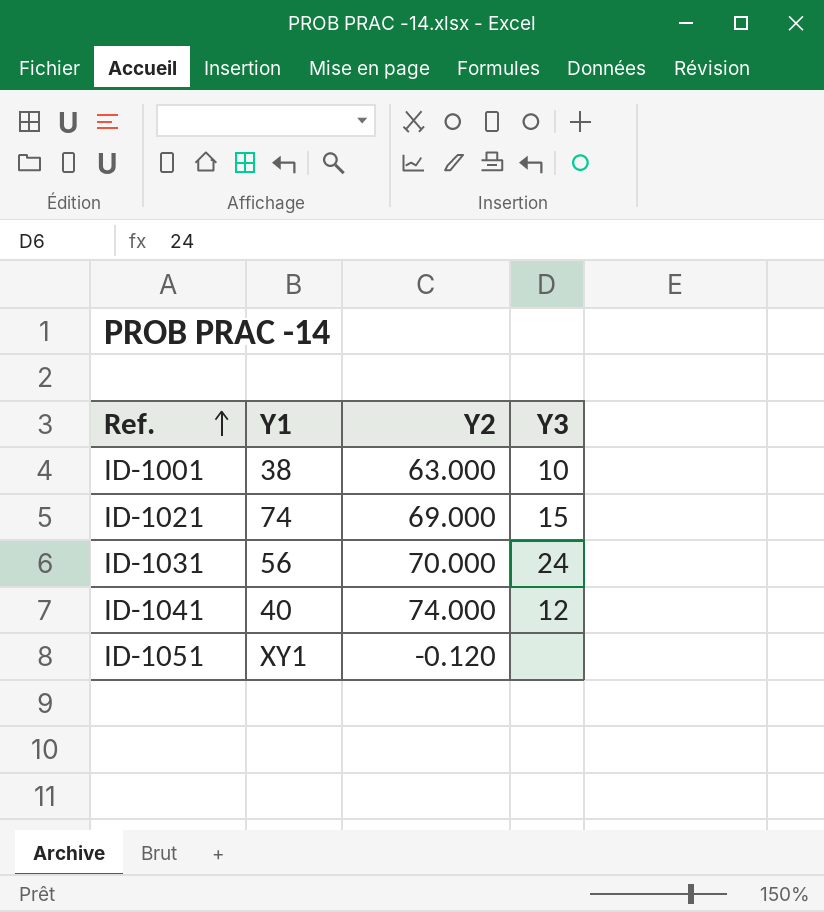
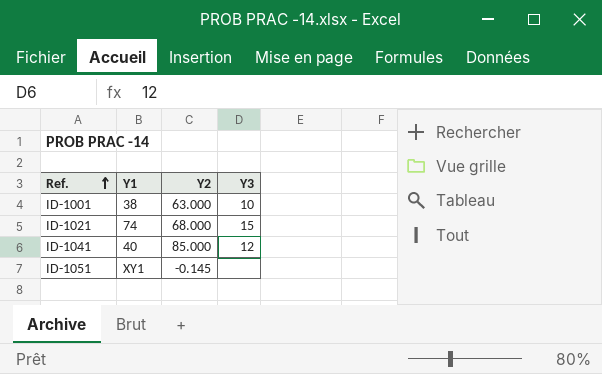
row ID-1031: 56 | 70.000 | 24 -> none
ID-1021 | Y2: 69.000 -> 68.000
ID-1041 | Y2: 74.000 -> 85.000
ID-1051 | Y2: -0.120 -> -0.145

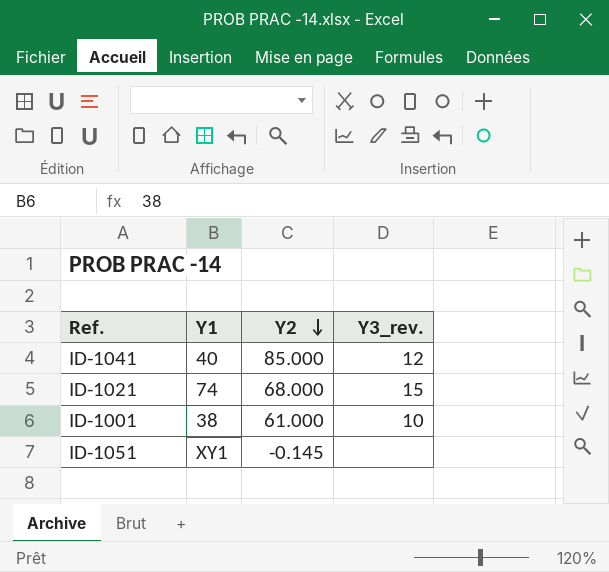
row order: Ref. ascending -> Y2 descending
column name: Y3 -> Y3_rev.
ID-1001 | Y2: 63.000 -> 61.000

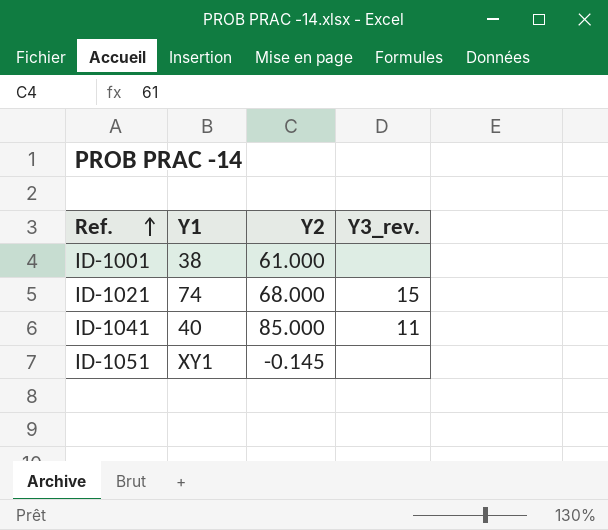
row order: Y2 descending -> Ref. ascending
ID-1001 | Y3_rev.: 10 -> none
ID-1041 | Y3_rev.: 12 -> 11

